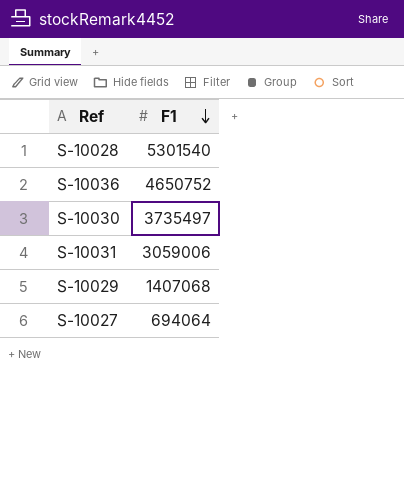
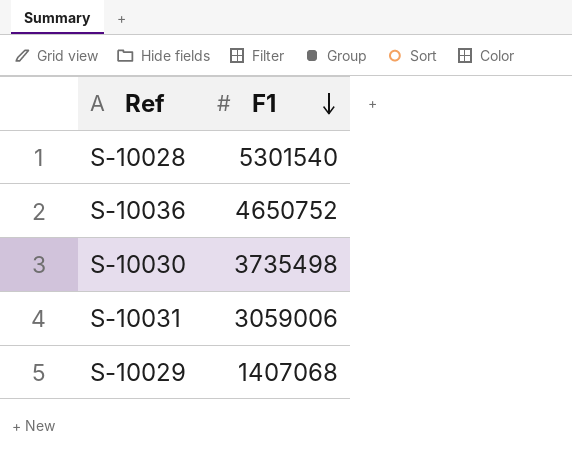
row S-10027: 694064 -> none
S-10030 | F1: 3735497 -> 3735498

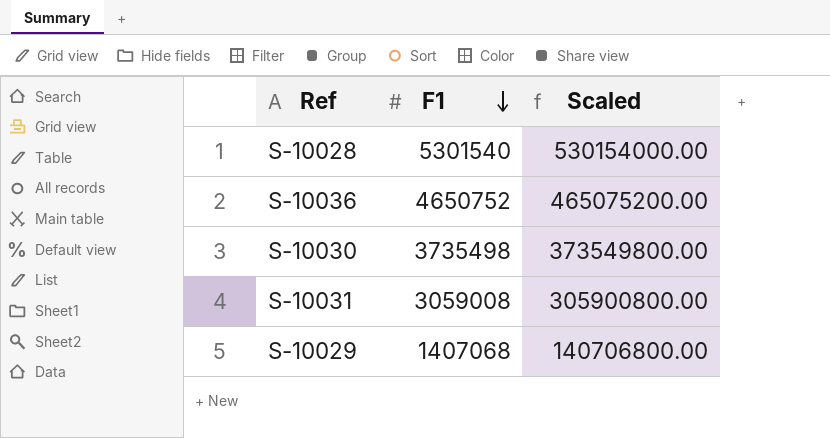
column Scaled | formula: none -> [F1] * 100
S-10031 | F1: 3059006 -> 3059008

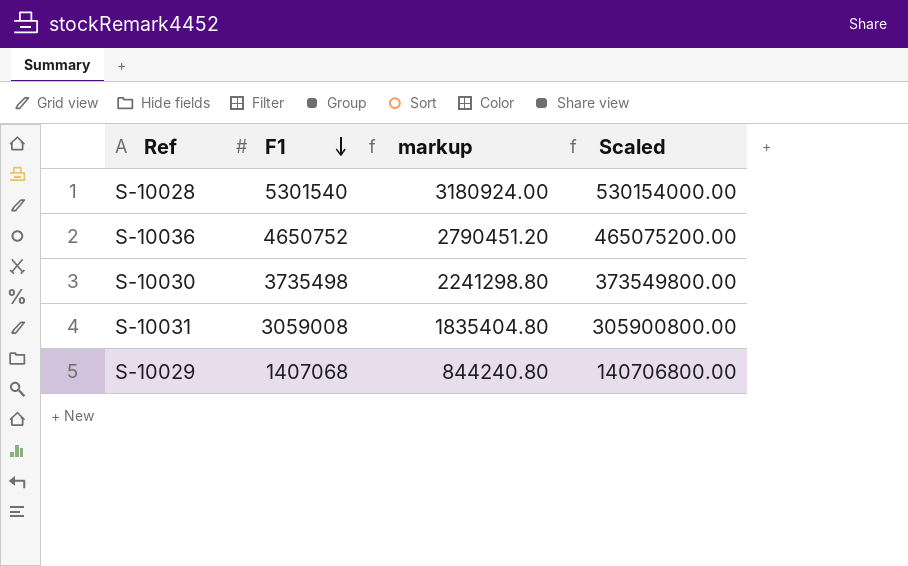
column markup | formula: none -> [F1] * 0.6

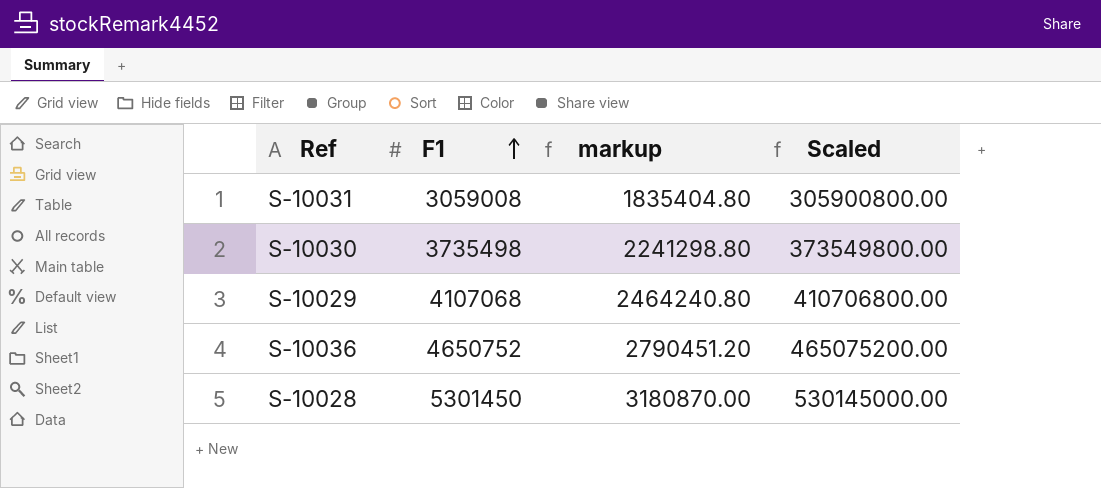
row order: F1 descending -> F1 ascending
S-10029 | F1: 1407068 -> 4107068
S-10029 | markup: 844240.80 -> 2464240.80
S-10029 | Scaled: 140706800.00 -> 410706800.00
S-10028 | F1: 5301540 -> 5301450
S-10028 | markup: 3180924.00 -> 3180870.00
S-10028 | Scaled: 530154000.00 -> 530145000.00

